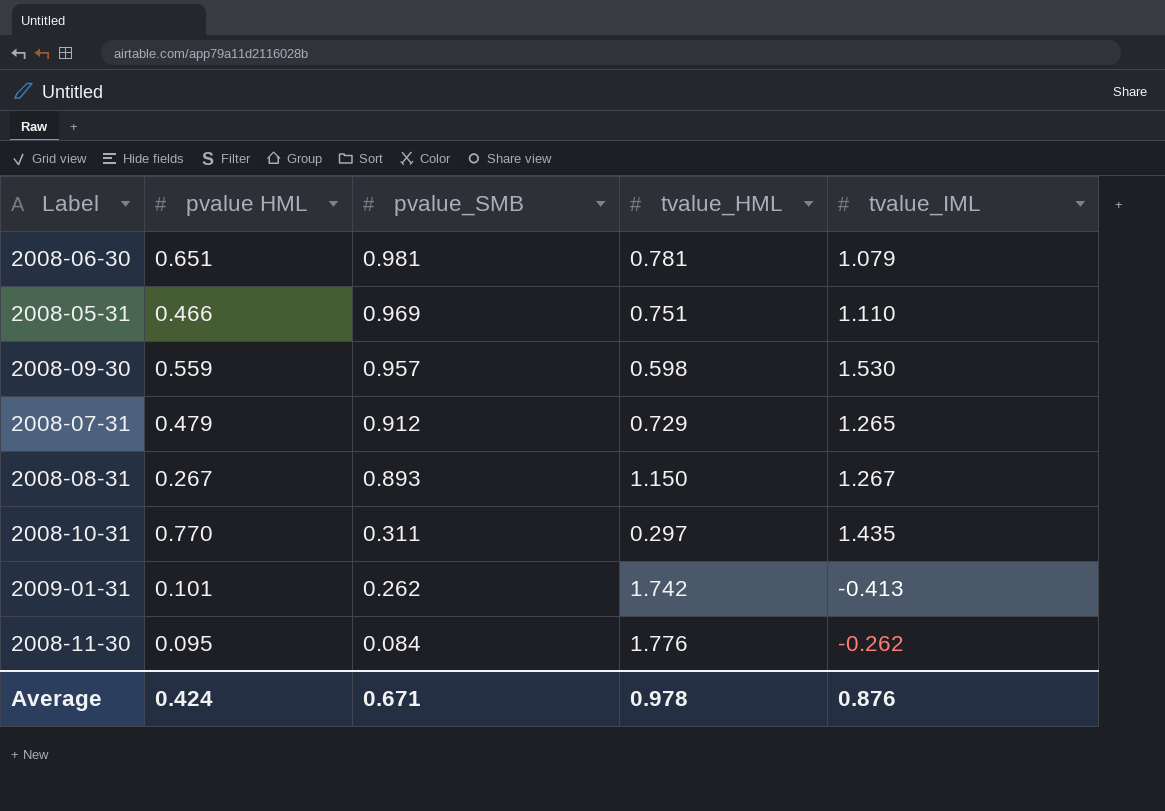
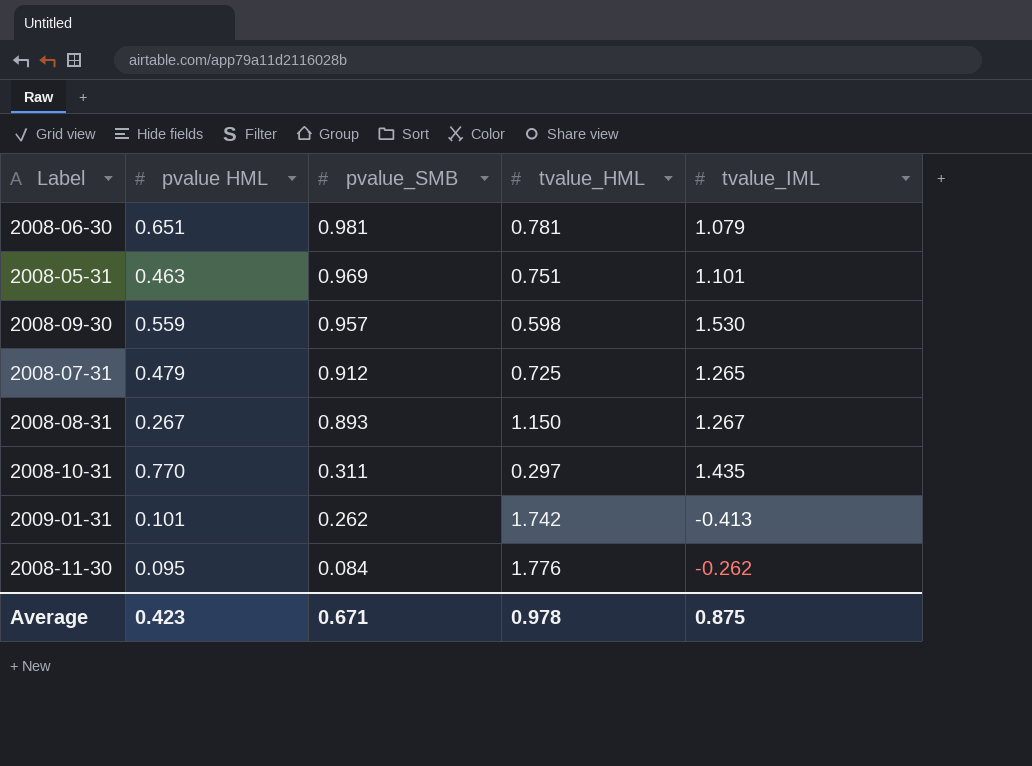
2008-05-31 | pvalue HML: 0.466 -> 0.463
2008-05-31 | tvalue_IML: 1.110 -> 1.101
2008-07-31 | tvalue_HML: 0.729 -> 0.725
Average | pvalue HML: 0.424 -> 0.423
Average | tvalue_IML: 0.876 -> 0.875

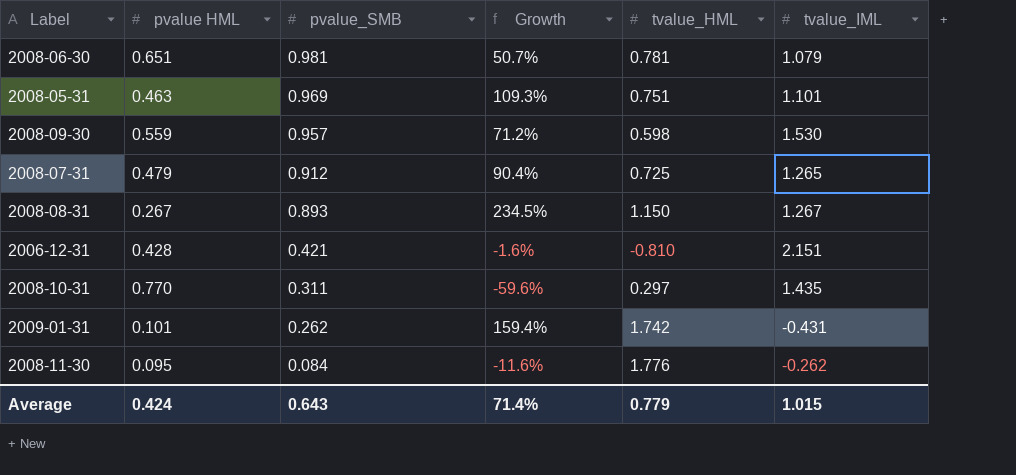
column Growth | formula: none -> ([pvalue_SMB] - [pvalue HML]) / [pvalue HML]
row 2006-12-31: none -> 0.428 | 0.421 | -1.6% | -0.810 | 2.151
2009-01-31 | tvalue_IML: -0.413 -> -0.431
Average | pvalue HML: 0.423 -> 0.424
Average | pvalue_SMB: 0.671 -> 0.643
Average | tvalue_HML: 0.978 -> 0.779
Average | tvalue_IML: 0.875 -> 1.015

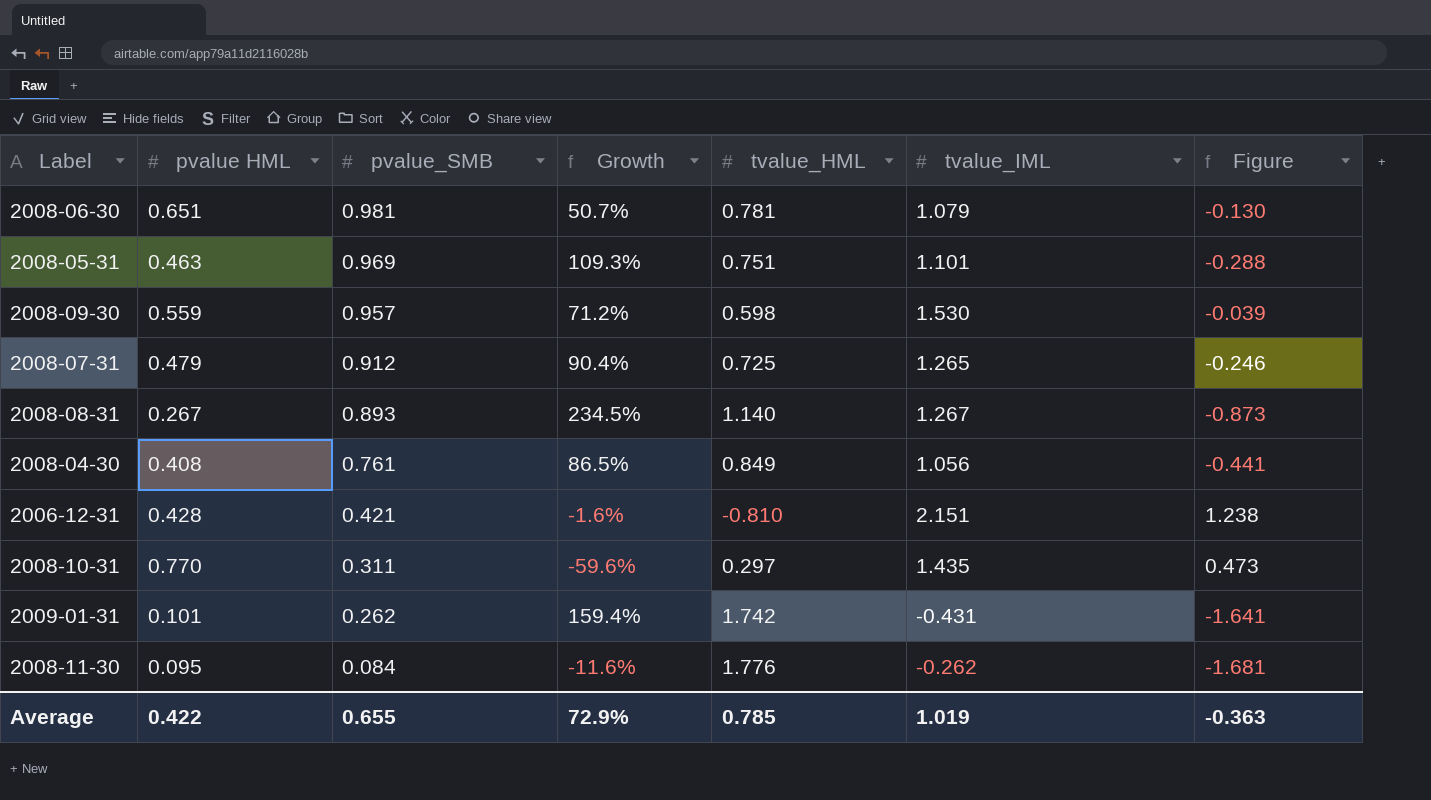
column Figure | formula: none -> [pvalue HML] - [tvalue_HML]
2008-08-31 | tvalue_HML: 1.150 -> 1.140
row 2008-04-30: none -> 0.408 | 0.761 | 86.5% | 0.849 | 1.056 | -0.441
Average | pvalue HML: 0.424 -> 0.422
Average | pvalue_SMB: 0.643 -> 0.655
Average | Growth: 71.4% -> 72.9%
Average | tvalue_HML: 0.779 -> 0.785
Average | tvalue_IML: 1.015 -> 1.019

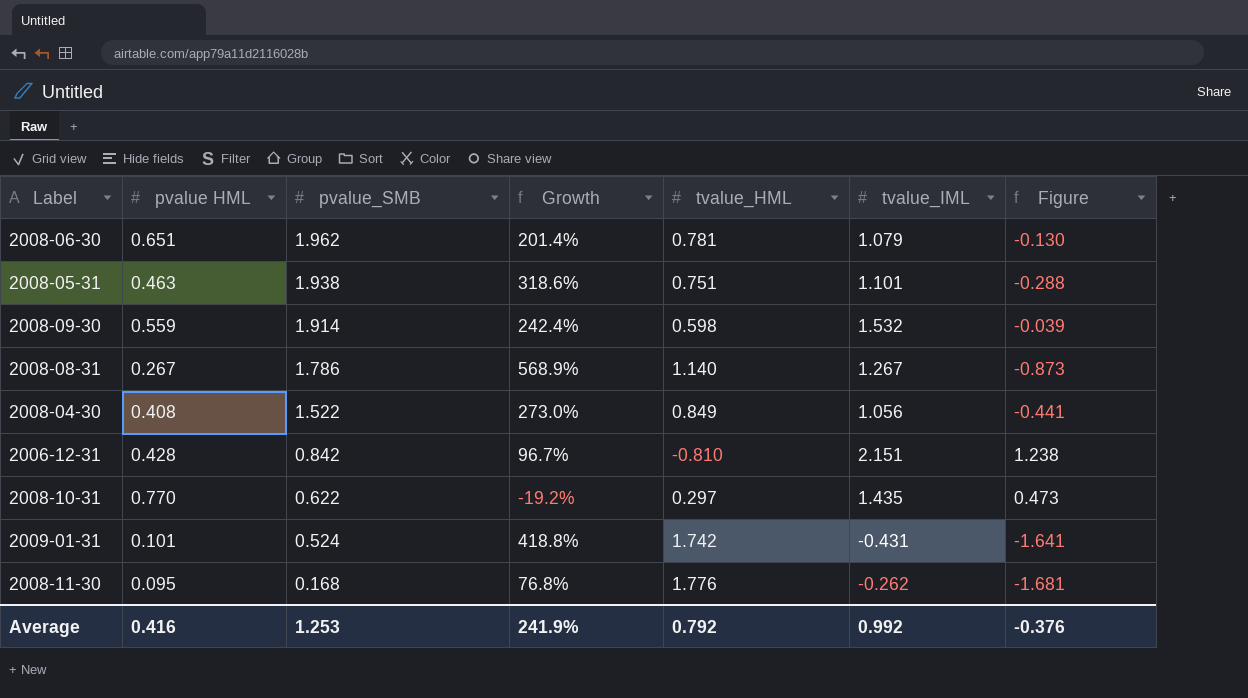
row 2008-07-31: 0.479 | 0.912 | 90.4% | 0.725 | 1.265 | -0.246 -> none
2008-06-30 | pvalue_SMB: 0.981 -> 1.962
2008-06-30 | Growth: 50.7% -> 201.4%
2008-05-31 | pvalue_SMB: 0.969 -> 1.938
2008-05-31 | Growth: 109.3% -> 318.6%
2008-09-30 | pvalue_SMB: 0.957 -> 1.914
2008-09-30 | Growth: 71.2% -> 242.4%
2008-09-30 | tvalue_IML: 1.530 -> 1.532
2008-08-31 | pvalue_SMB: 0.893 -> 1.786
2008-08-31 | Growth: 234.5% -> 568.9%
2008-04-30 | pvalue_SMB: 0.761 -> 1.522
2008-04-30 | Growth: 86.5% -> 273.0%
2006-12-31 | pvalue_SMB: 0.421 -> 0.842
2006-12-31 | Growth: -1.6% -> 96.7%
2008-10-31 | pvalue_SMB: 0.311 -> 0.622
2008-10-31 | Growth: -59.6% -> -19.2%
2009-01-31 | pvalue_SMB: 0.262 -> 0.524
2009-01-31 | Growth: 159.4% -> 418.8%
2008-11-30 | pvalue_SMB: 0.084 -> 0.168
2008-11-30 | Growth: -11.6% -> 76.8%
Average | pvalue HML: 0.422 -> 0.416
Average | pvalue_SMB: 0.655 -> 1.253
Average | Growth: 72.9% -> 241.9%
Average | tvalue_HML: 0.785 -> 0.792
Average | tvalue_IML: 1.019 -> 0.992
Average | Figure: -0.363 -> -0.376

